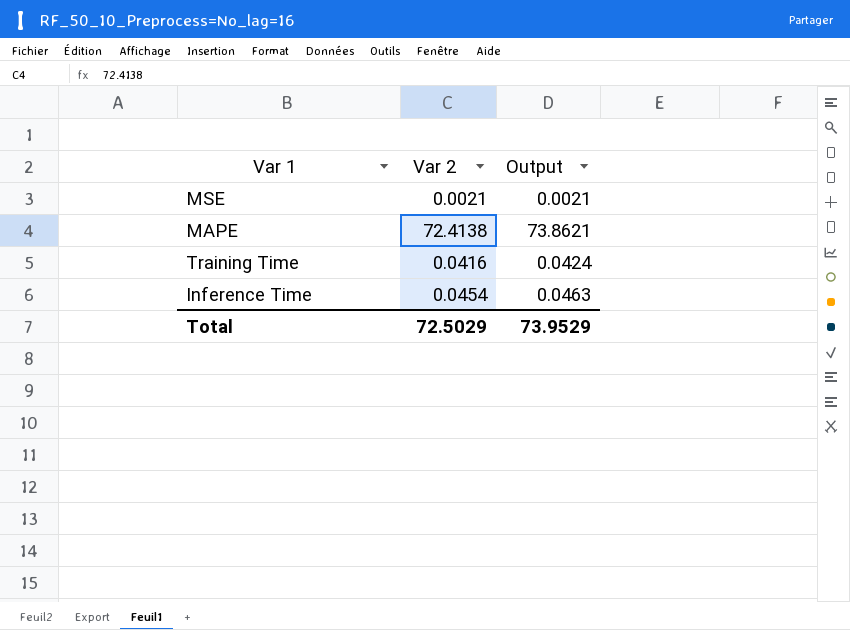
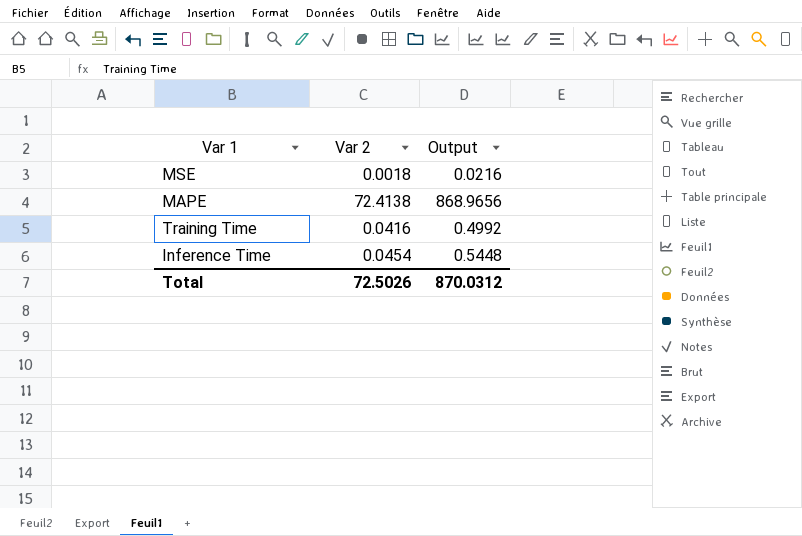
column Output | formula: [Var 2] * 1.02 -> [Var 2] * 12
MSE | Var 2: 0.0021 -> 0.0018
Total | Var 2: 72.5029 -> 72.5026
Total | Output: 73.9529 -> 870.0312

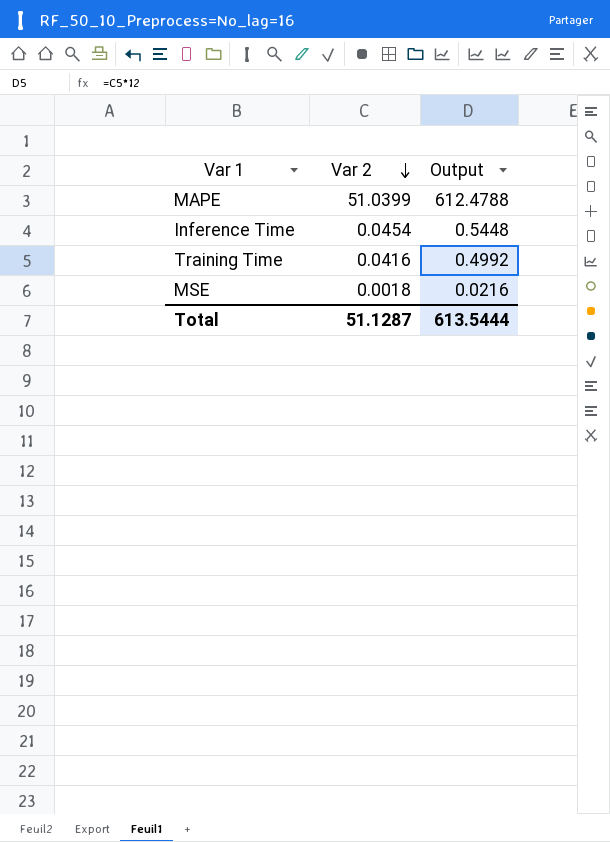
row order: none -> Var 2 descending
MAPE | Var 2: 72.4138 -> 51.0399
MAPE | Output: 868.9656 -> 612.4788
Total | Var 2: 72.5026 -> 51.1287
Total | Output: 870.0312 -> 613.5444

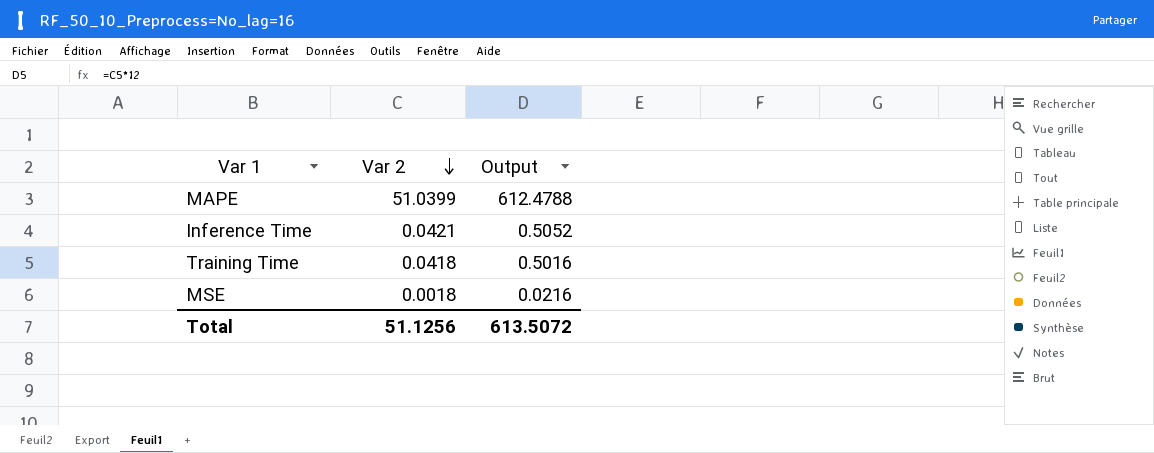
Inference Time | Var 2: 0.0454 -> 0.0421
Inference Time | Output: 0.5448 -> 0.5052
Training Time | Var 2: 0.0416 -> 0.0418
Training Time | Output: 0.4992 -> 0.5016
Total | Var 2: 51.1287 -> 51.1256
Total | Output: 613.5444 -> 613.5072

